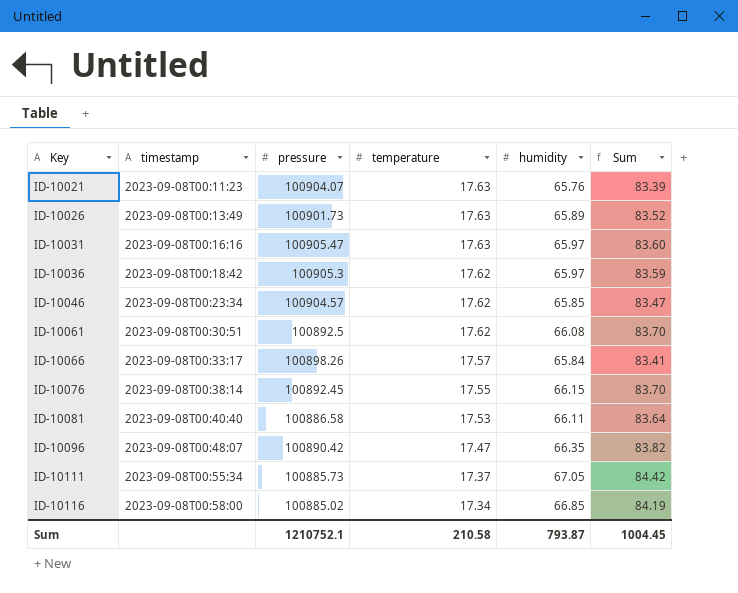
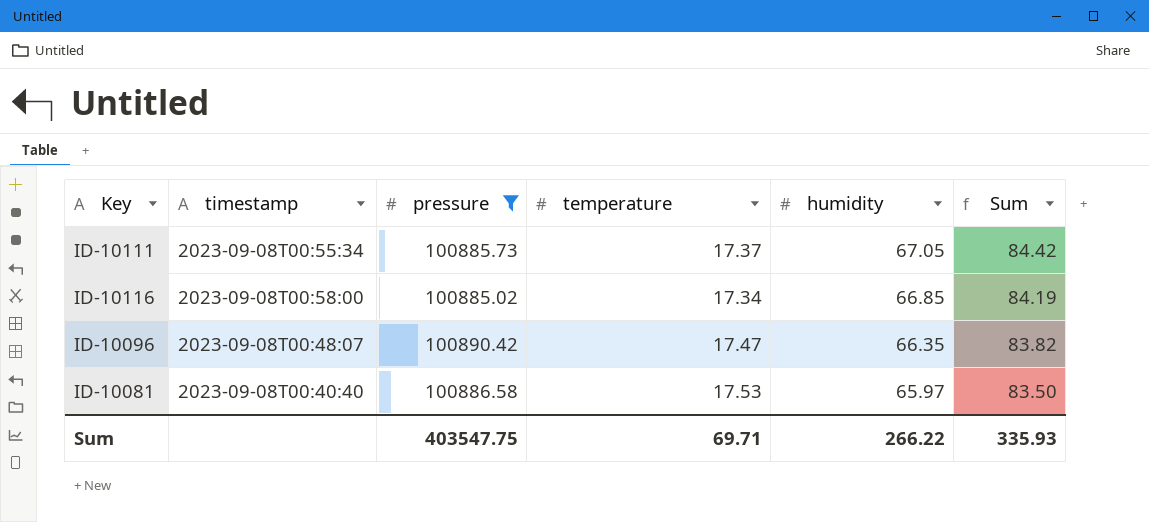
filter: none -> pressure <= 100890.42
row order: Key ascending -> humidity descending
ID-10081 | humidity: 66.11 -> 65.97
ID-10081 | Sum: 83.64 -> 83.50
Sum | pressure: 1210752.1 -> 403547.75
Sum | temperature: 210.58 -> 69.71
Sum | humidity: 793.87 -> 266.22
Sum | Sum: 1004.45 -> 335.93

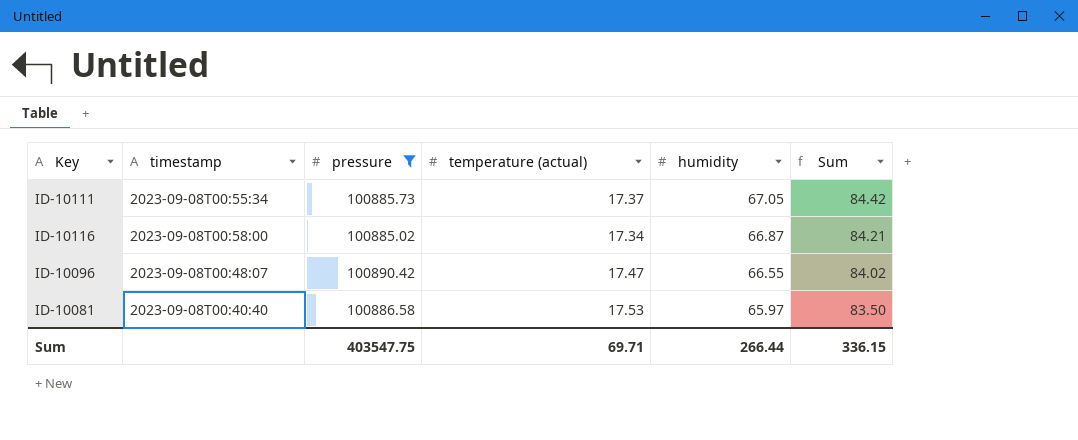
column name: temperature -> temperature (actual)
ID-10116 | humidity: 66.85 -> 66.87
ID-10116 | Sum: 84.19 -> 84.21
ID-10096 | humidity: 66.35 -> 66.55
ID-10096 | Sum: 83.82 -> 84.02
Sum | humidity: 266.22 -> 266.44
Sum | Sum: 335.93 -> 336.15

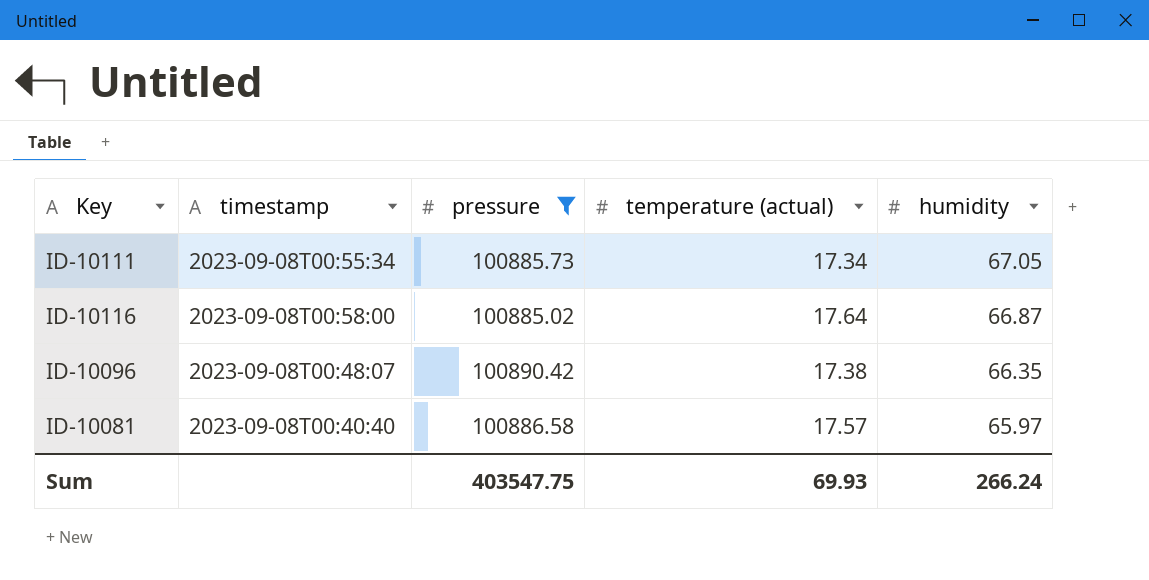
column Sum | formula: [temperature (actual)] + [humidity] -> none
ID-10111 | temperature (actual): 17.37 -> 17.34
ID-10116 | temperature (actual): 17.34 -> 17.64
ID-10096 | temperature (actual): 17.47 -> 17.38
ID-10096 | humidity: 66.55 -> 66.35
ID-10081 | temperature (actual): 17.53 -> 17.57
Sum | temperature (actual): 69.71 -> 69.93
Sum | humidity: 266.44 -> 266.24

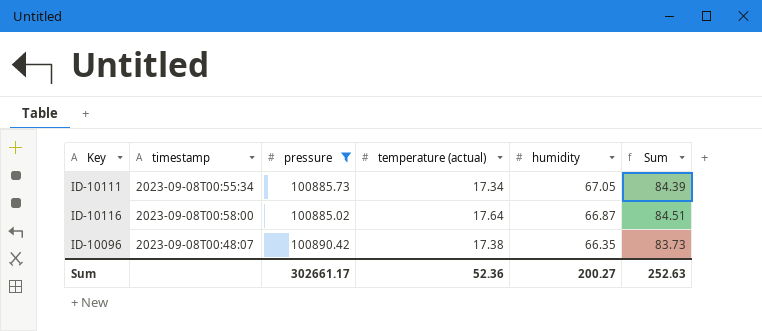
column Sum | formula: none -> [temperature (actual)] + [humidity]
row ID-10081: 2023-09-08T00:40:40 | 100886.58 | 17.57 | 65.97 -> none
Sum | pressure: 403547.75 -> 302661.17
Sum | temperature (actual): 69.93 -> 52.36
Sum | humidity: 266.24 -> 200.27

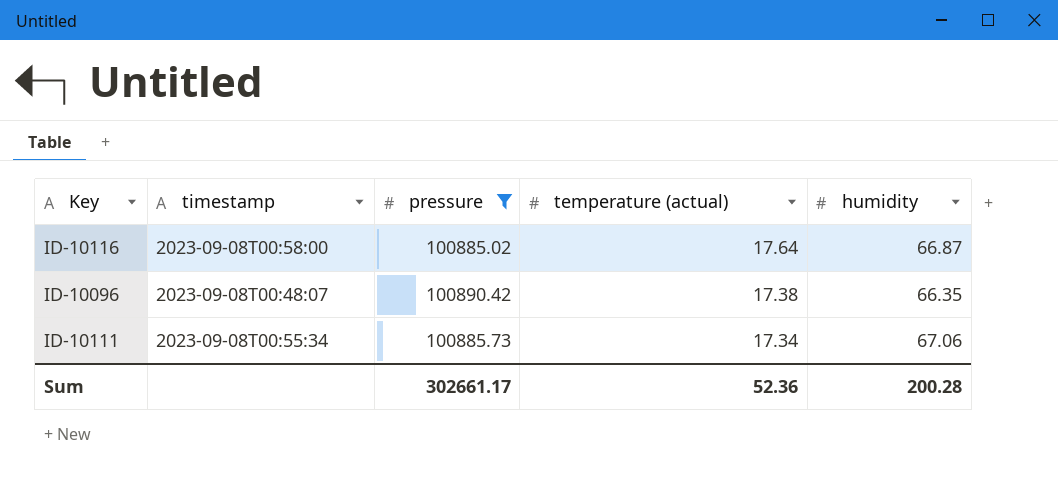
row order: humidity descending -> temperature (actual) descending
column Sum | formula: [temperature (actual)] + [humidity] -> none
ID-10111 | humidity: 67.05 -> 67.06
Sum | humidity: 200.27 -> 200.28

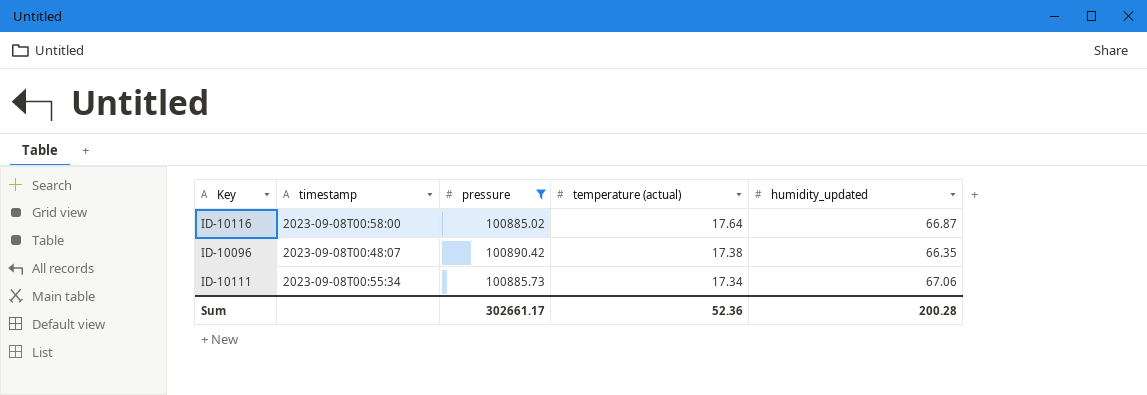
column name: humidity -> humidity_updated

